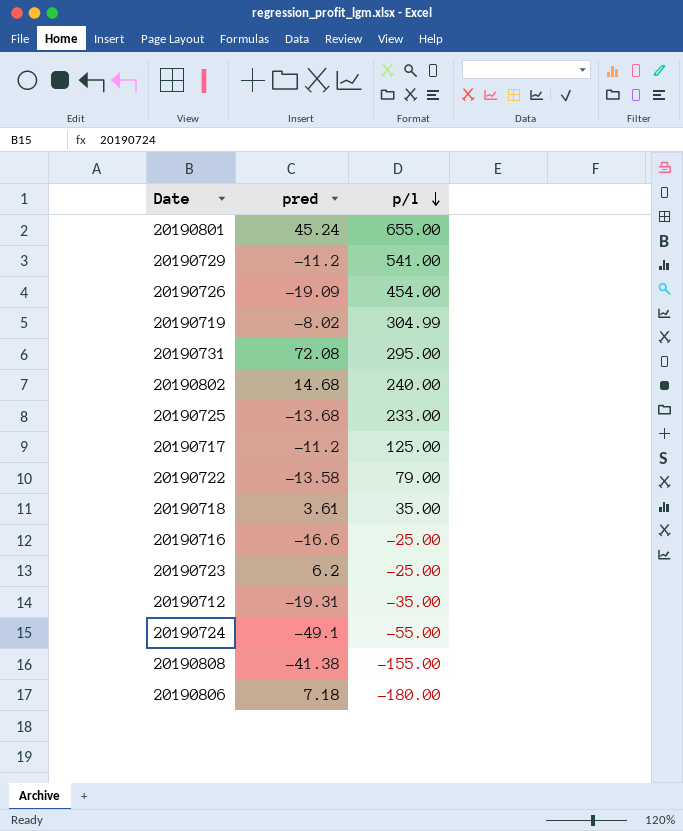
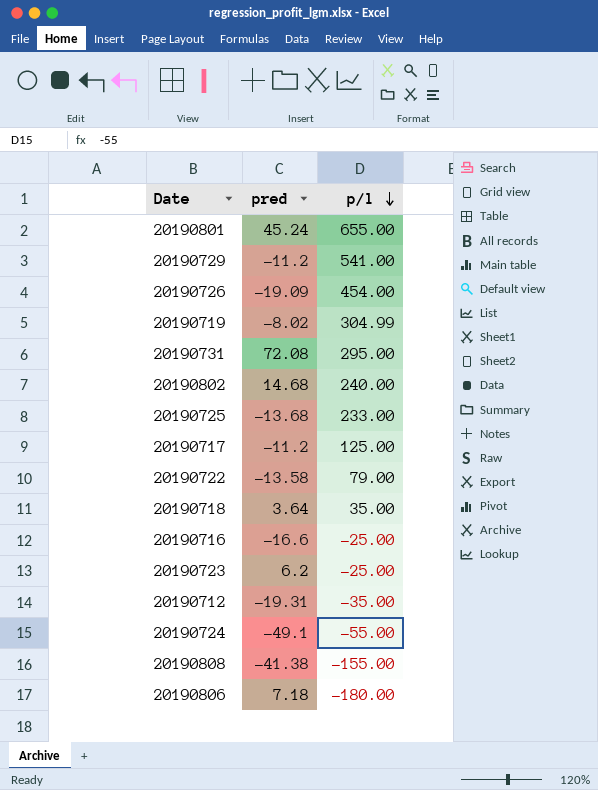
20190718 | pred: 3.61 -> 3.64

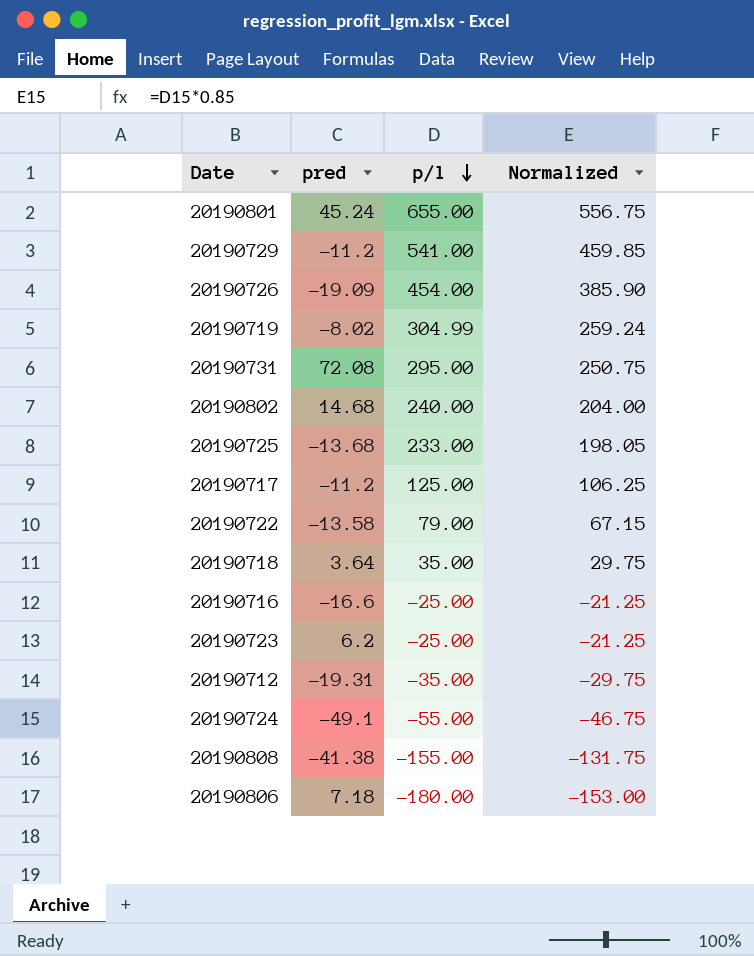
column Normalized | formula: none -> [p/l] * 0.85

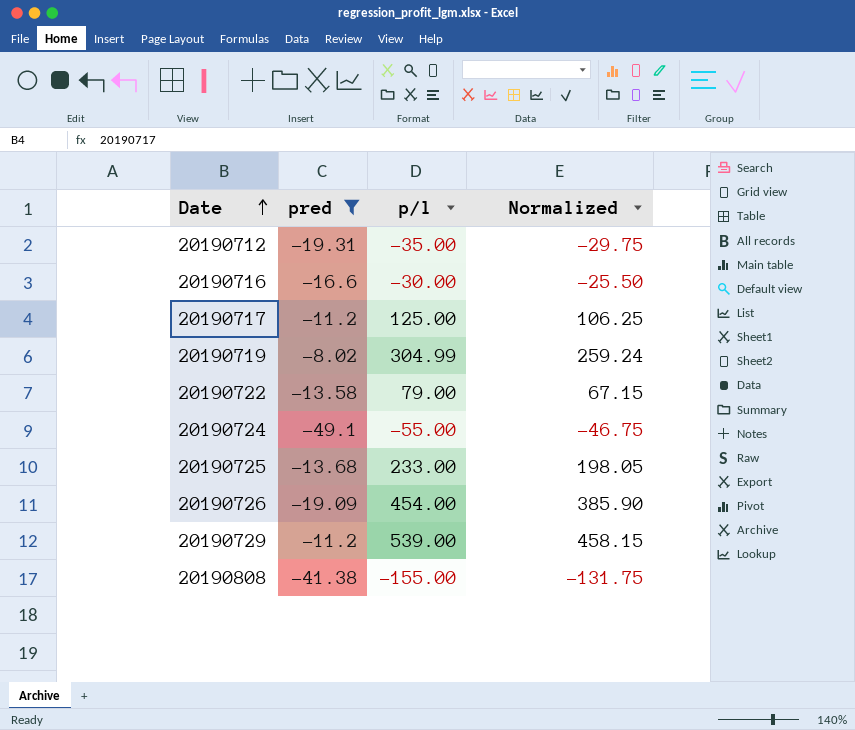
filter: none -> pred <= -8.02
row order: p/l descending -> Date ascending
20190716 | p/l: -25.00 -> -30.00
20190716 | Normalized: -21.25 -> -25.50
20190729 | p/l: 541.00 -> 539.00
20190729 | Normalized: 459.85 -> 458.15

